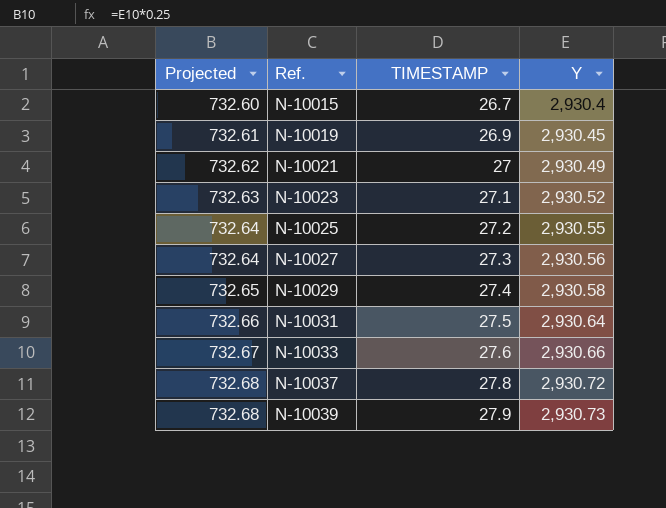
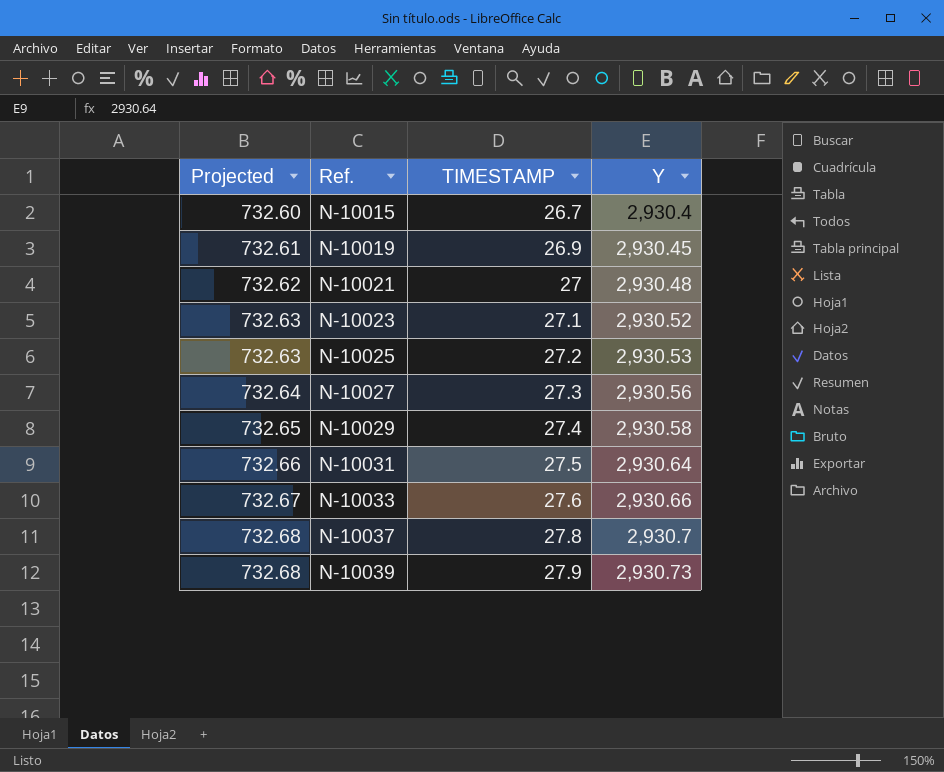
N-10021 | Y: 2,930.49 -> 2,930.48
N-10025 | Projected: 732.64 -> 732.63
N-10025 | Y: 2,930.55 -> 2,930.53
N-10037 | Y: 2,930.72 -> 2,930.7

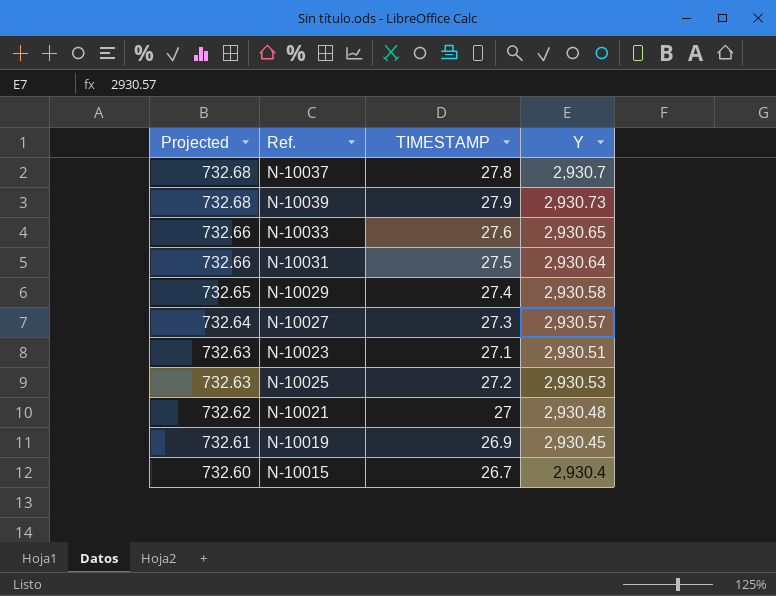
row order: Projected ascending -> Projected descending
N-10033 | Projected: 732.67 -> 732.66
N-10033 | Y: 2,930.66 -> 2,930.65
N-10027 | Y: 2,930.56 -> 2,930.57
N-10023 | Y: 2,930.52 -> 2,930.51

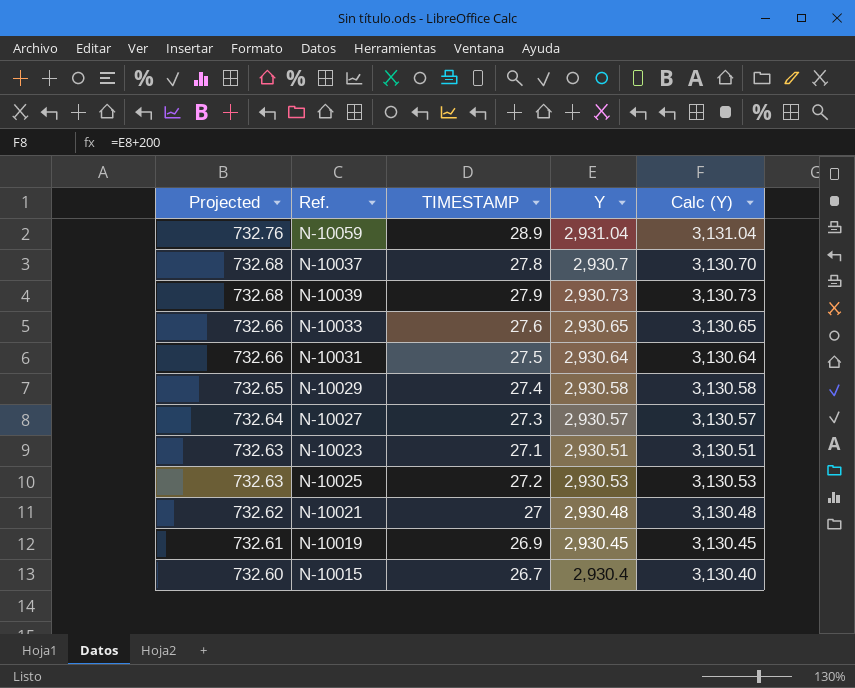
column Calc (Y) | formula: none -> [Y] + 200
row N-10059: none -> 732.76 | 28.9 | 2,931.04 | 3,131.04

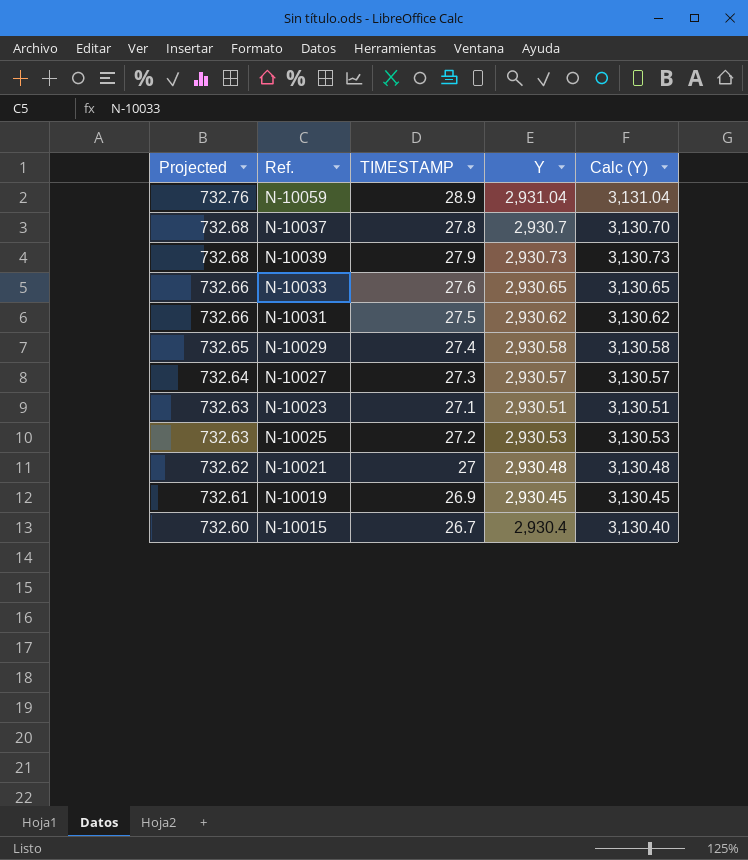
N-10031 | Y: 2,930.64 -> 2,930.62
N-10031 | Calc (Y): 3,130.64 -> 3,130.62

